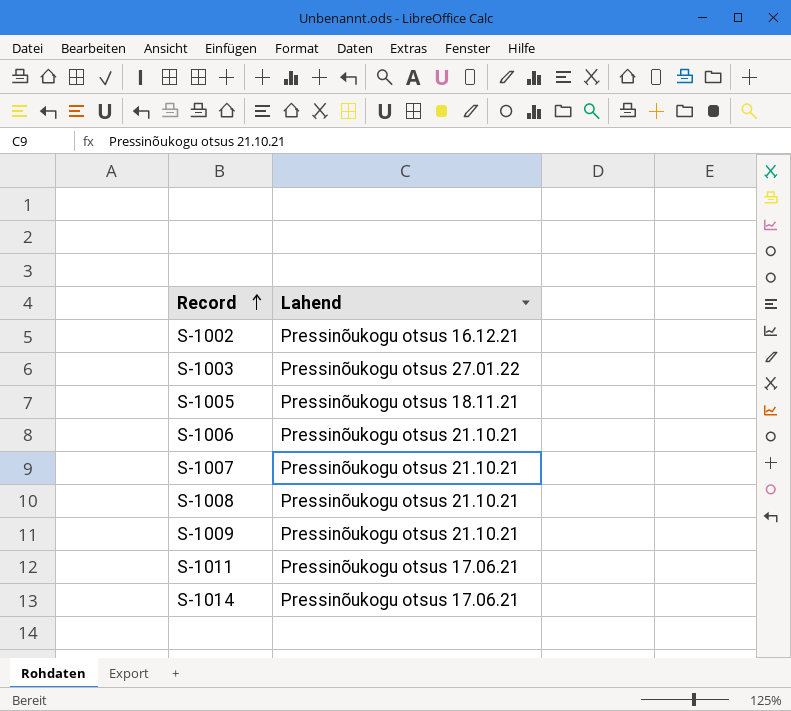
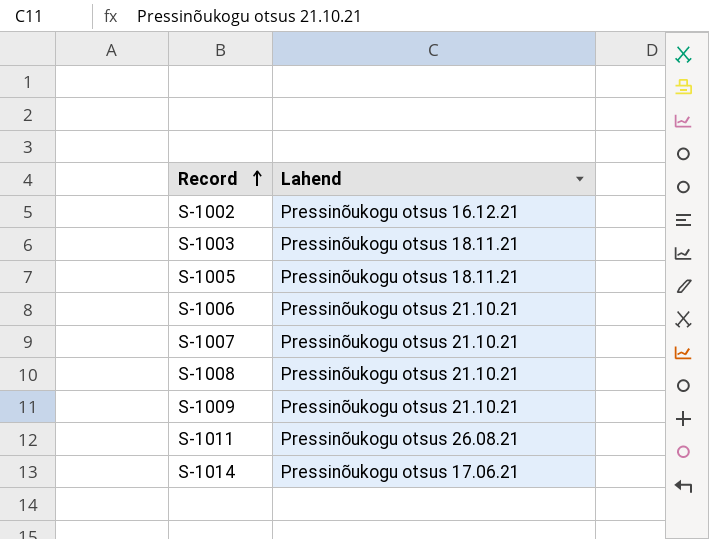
S-1003 | Lahend: Pressinõukogu otsus 27.01.22 -> Pressinõukogu otsus 18.11.21
S-1011 | Lahend: Pressinõukogu otsus 17.06.21 -> Pressinõukogu otsus 26.08.21

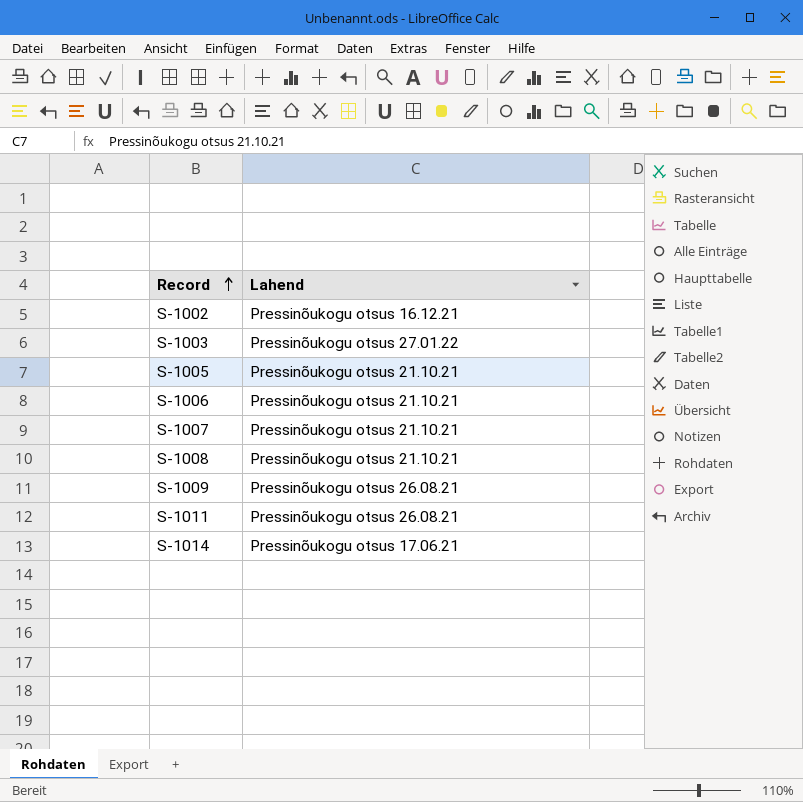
S-1003 | Lahend: Pressinõukogu otsus 18.11.21 -> Pressinõukogu otsus 27.01.22
S-1005 | Lahend: Pressinõukogu otsus 18.11.21 -> Pressinõukogu otsus 21.10.21
S-1009 | Lahend: Pressinõukogu otsus 21.10.21 -> Pressinõukogu otsus 26.08.21

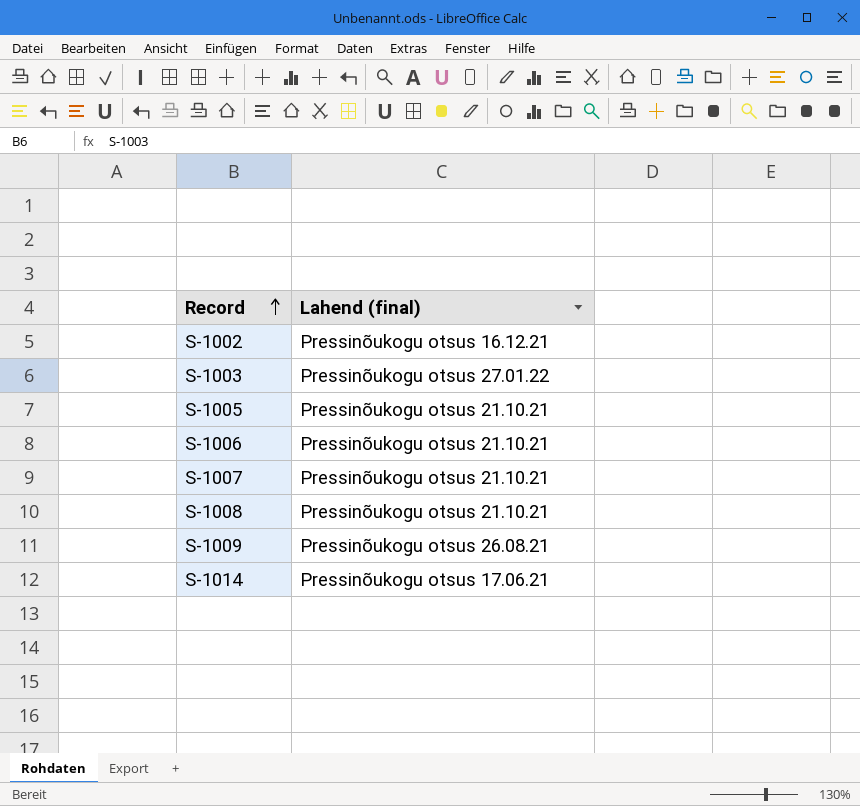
column name: Lahend -> Lahend (final)
row S-1011: Pressinõukogu otsus 26.08.21 -> none

